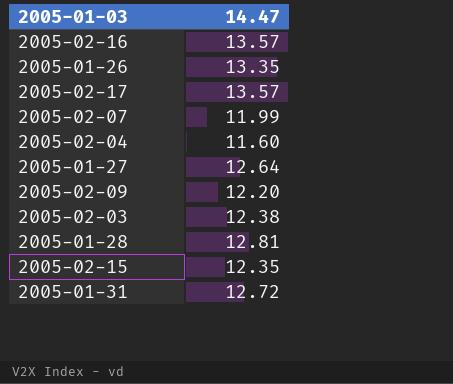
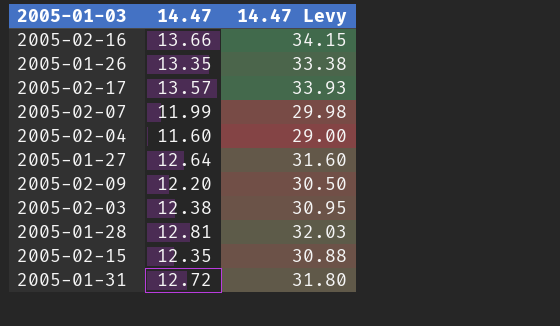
column 14.47 Levy | formula: none -> [14.47] * 2.5
2005-02-16 | 14.47: 13.57 -> 13.66

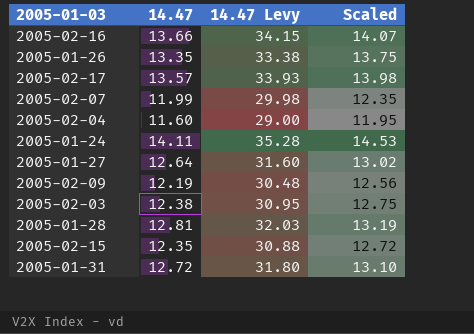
column Scaled | formula: none -> [14.47] * 1.03
row 2005-01-24: none -> 14.11 | 35.28 | 14.53
2005-02-09 | 14.47: 12.20 -> 12.19
2005-02-09 | 14.47 Levy: 30.50 -> 30.48

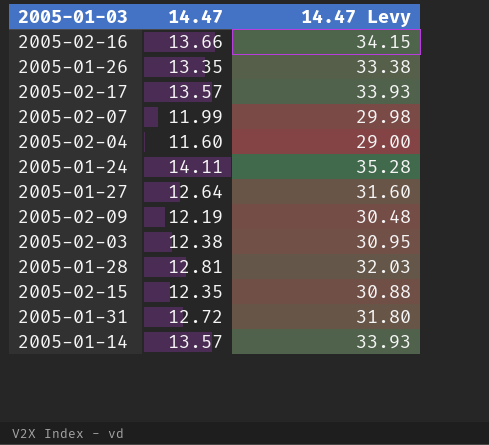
column Scaled | formula: [14.47] * 1.03 -> none
row 2005-01-14: none -> 13.57 | 33.93

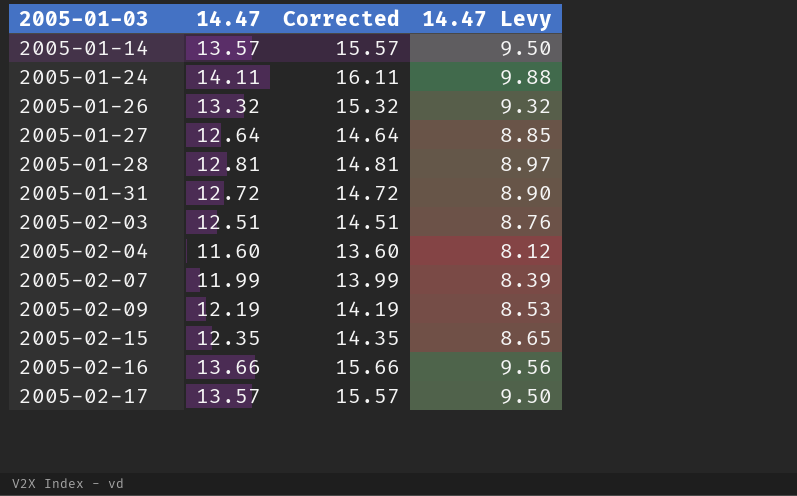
row order: none -> 2005-01-03 ascending
column Corrected | formula: none -> [14.47] + 2
column 14.47 Levy | formula: [14.47] * 2.5 -> [14.47] * 0.7
2005-01-26 | 14.47: 13.35 -> 13.32
2005-02-03 | 14.47: 12.38 -> 12.51

